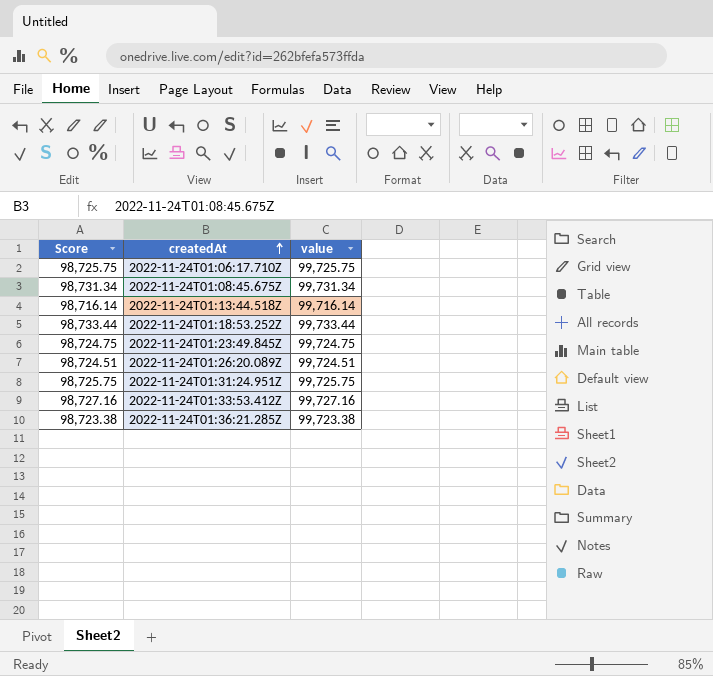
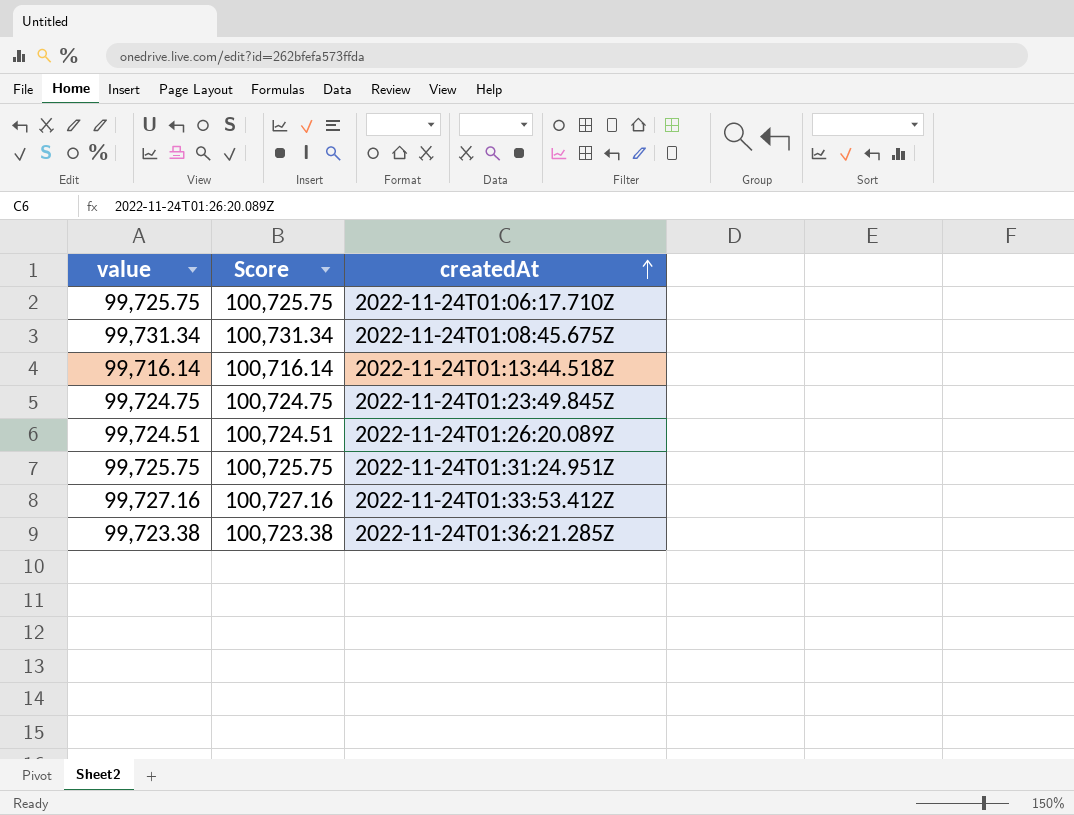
column value | position: 3 -> 1
column Score | formula: [value] - 1000 -> [value] + 1000
row 2022-11-24T01:18:53.252Z: 98,733.44 | 99,733.44 -> none

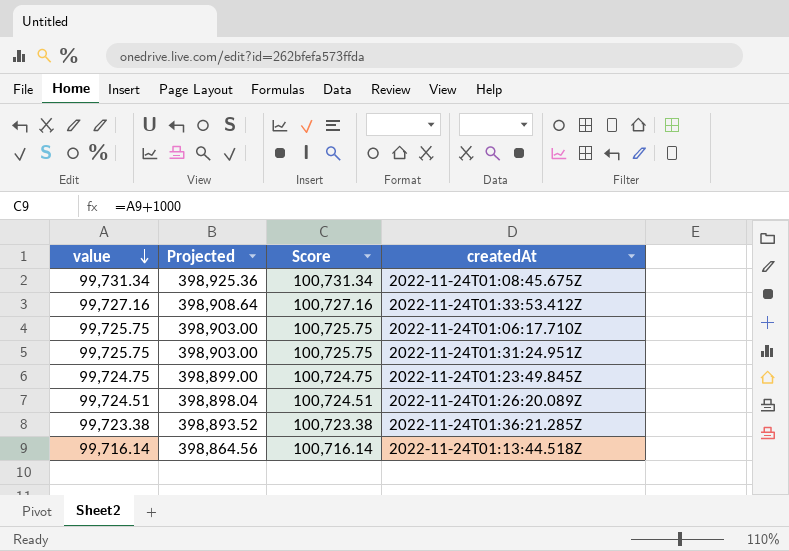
row order: createdAt ascending -> value descending
column Projected | formula: none -> [value] * 4

